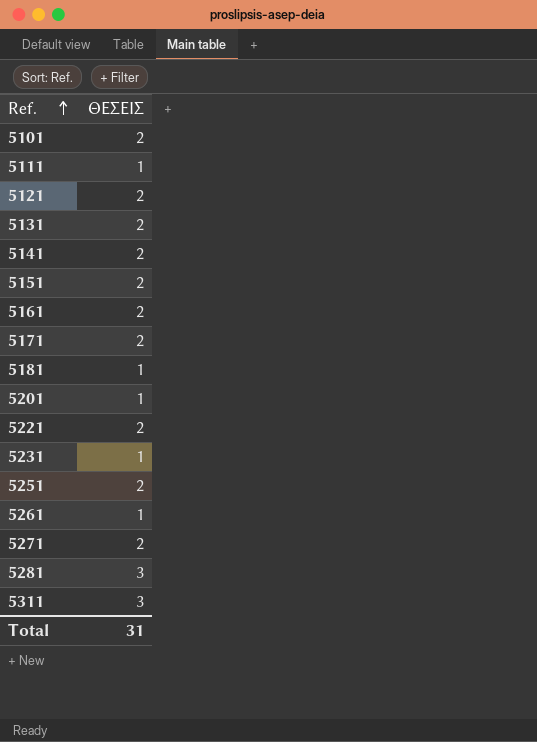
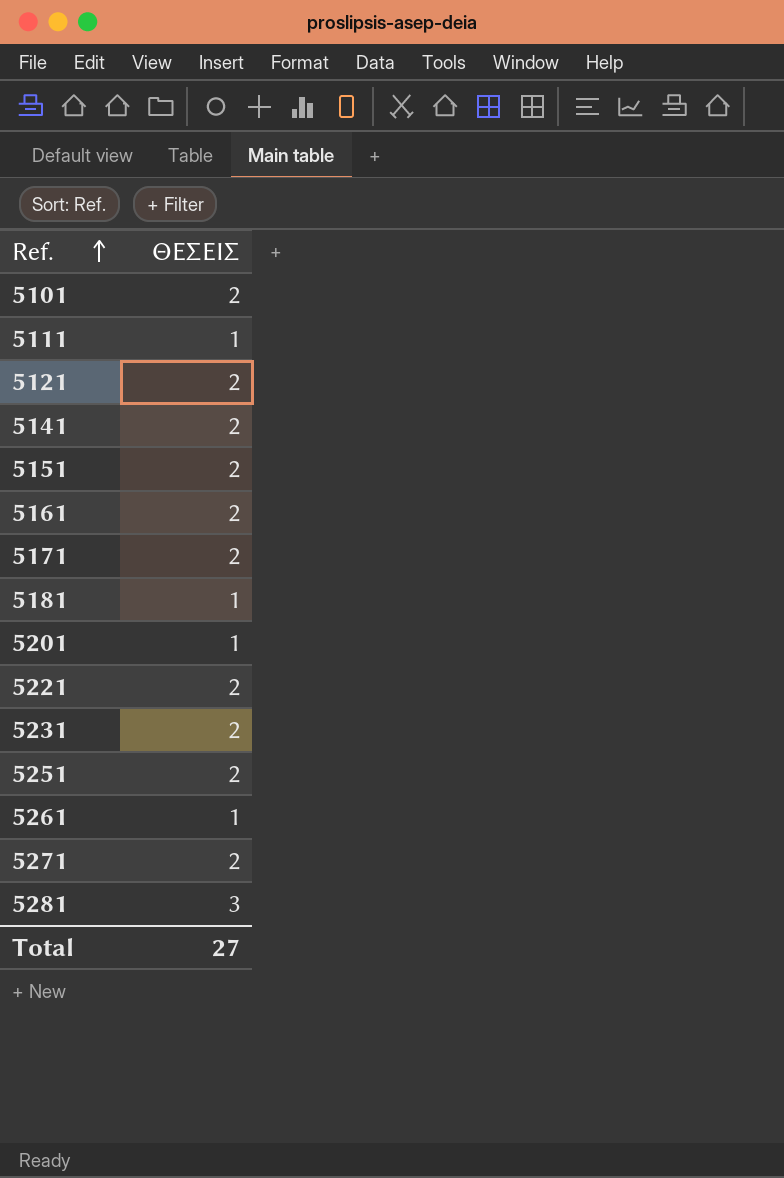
row 5131: 2 -> none
row 5311: 3 -> none
5231 | ΘΕΣΕΙΣ: 1 -> 2
Total | ΘΕΣΕΙΣ: 31 -> 27

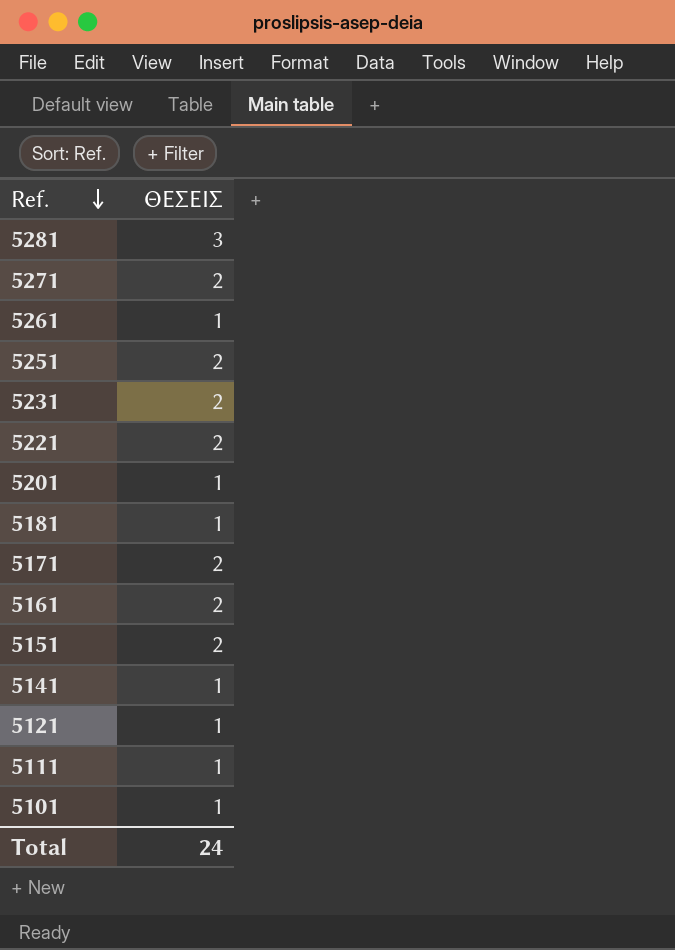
row order: Ref. ascending -> Ref. descending
5141 | ΘΕΣΕΙΣ: 2 -> 1
5121 | ΘΕΣΕΙΣ: 2 -> 1
5101 | ΘΕΣΕΙΣ: 2 -> 1
Total | ΘΕΣΕΙΣ: 27 -> 24

